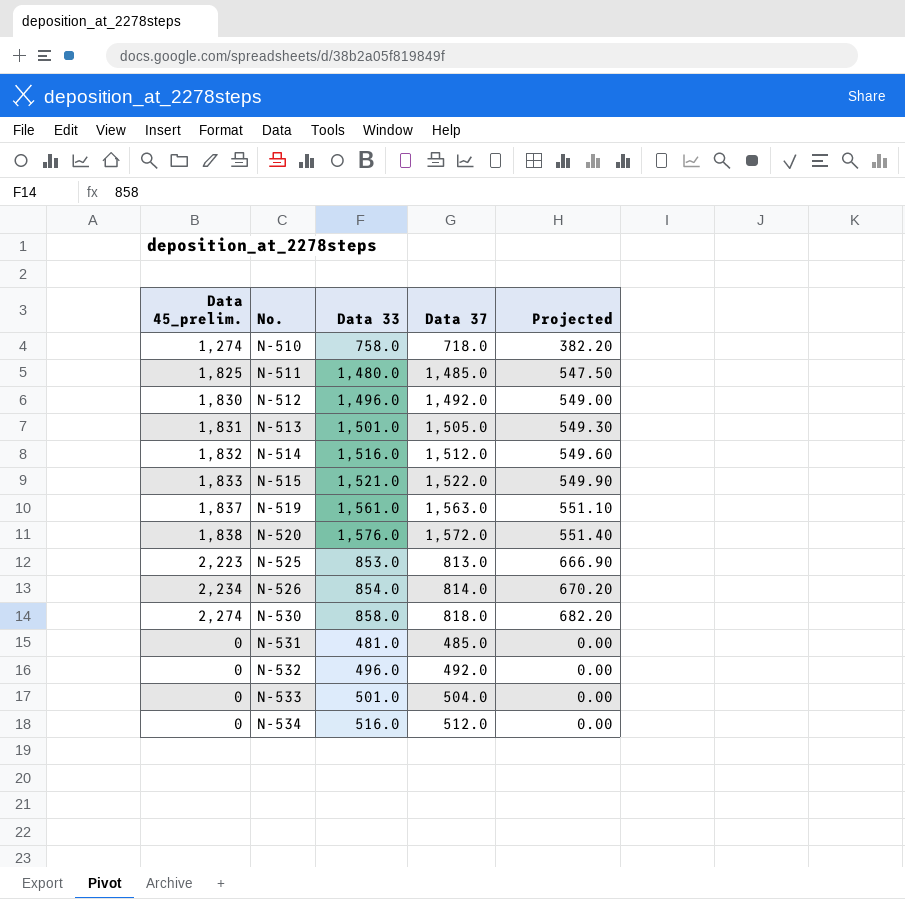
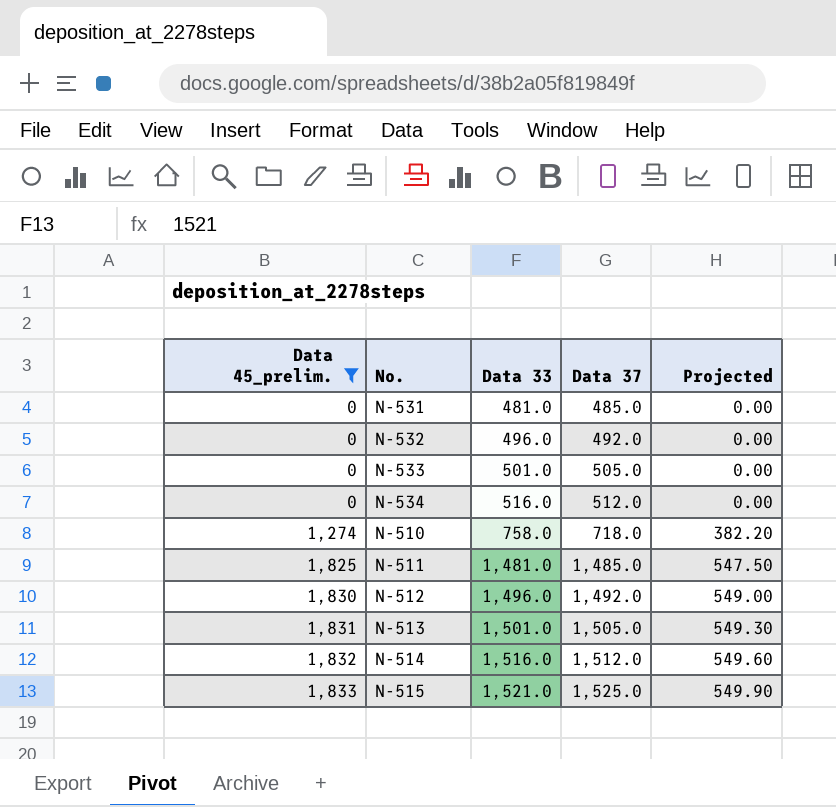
filter: none -> Data 45_prelim. <= 1,833
row order: No. ascending -> Data 45_prelim. ascending
N-533 | Data 37: 504.0 -> 505.0
N-511 | Data 33: 1,480.0 -> 1,481.0
N-515 | Data 37: 1,522.0 -> 1,525.0

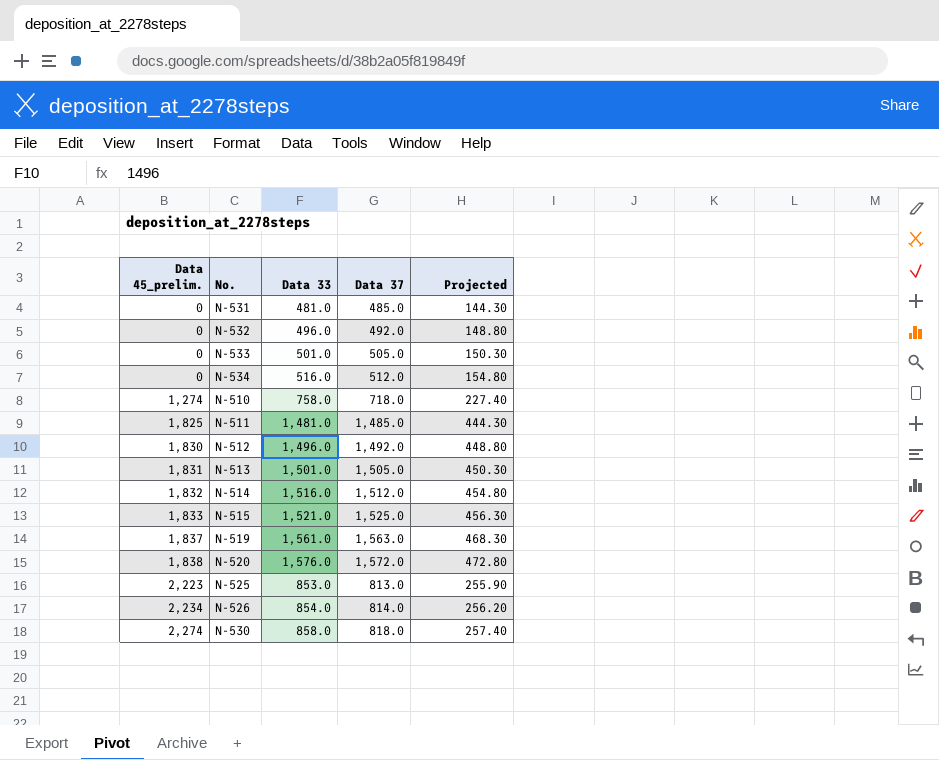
filter: Data 45_prelim. <= 1,833 -> none
column Projected | formula: [Data 45_prelim.] * 0.3 -> [Data 33] * 0.3

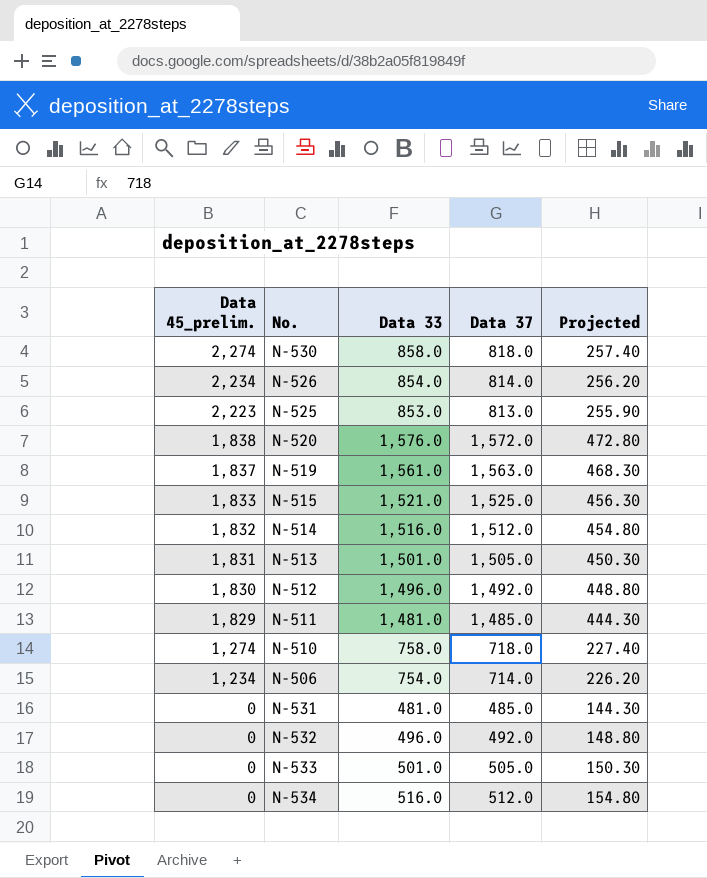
row order: Data 45_prelim. ascending -> Data 45_prelim. descending
N-511 | Data 45_prelim.: 1,825 -> 1,829
row N-506: none -> 1,234 | 754.0 | 714.0 | 226.20

